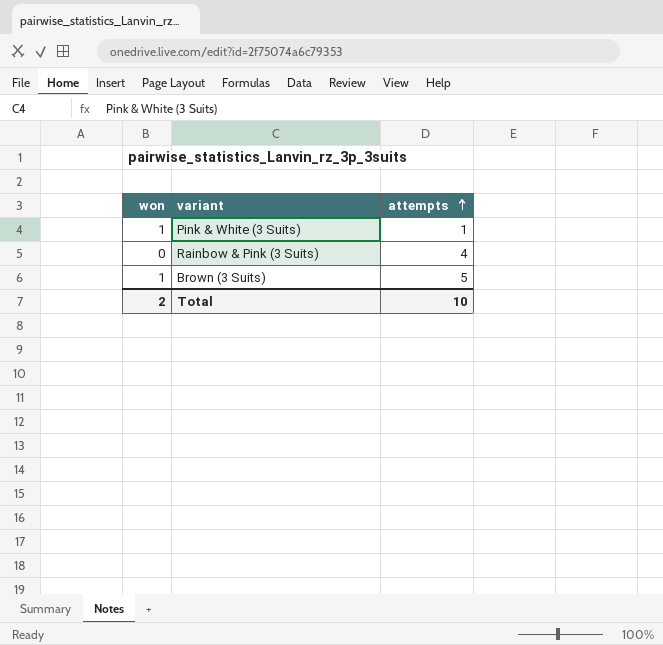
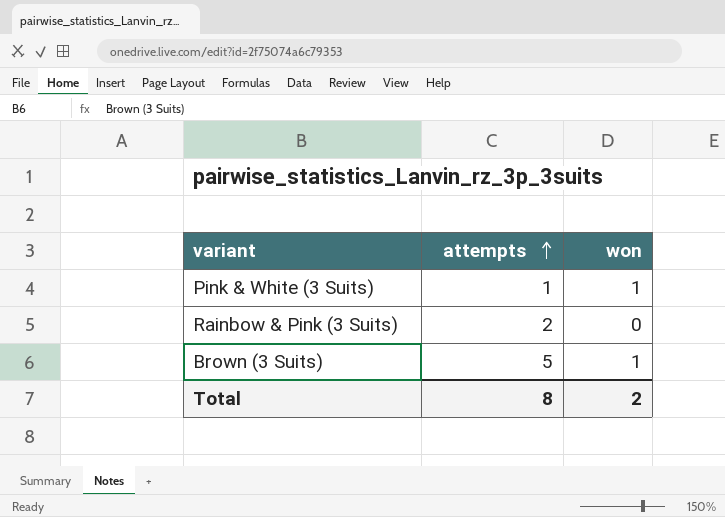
column won | position: 1 -> 3
Rainbow & Pink (3 Suits) | attempts: 4 -> 2
Total | attempts: 10 -> 8

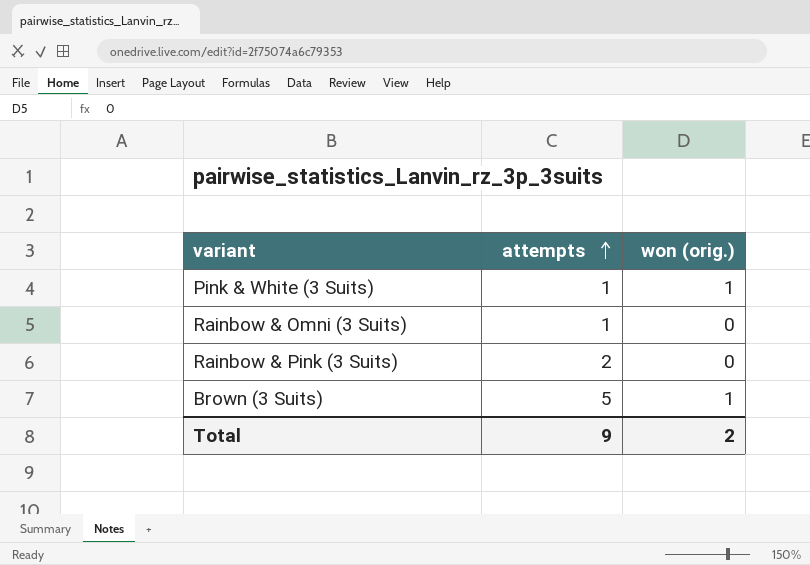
column name: won -> won (orig.)
row Rainbow & Omni (3 Suits): none -> 1 | 0
Total | attempts: 8 -> 9

